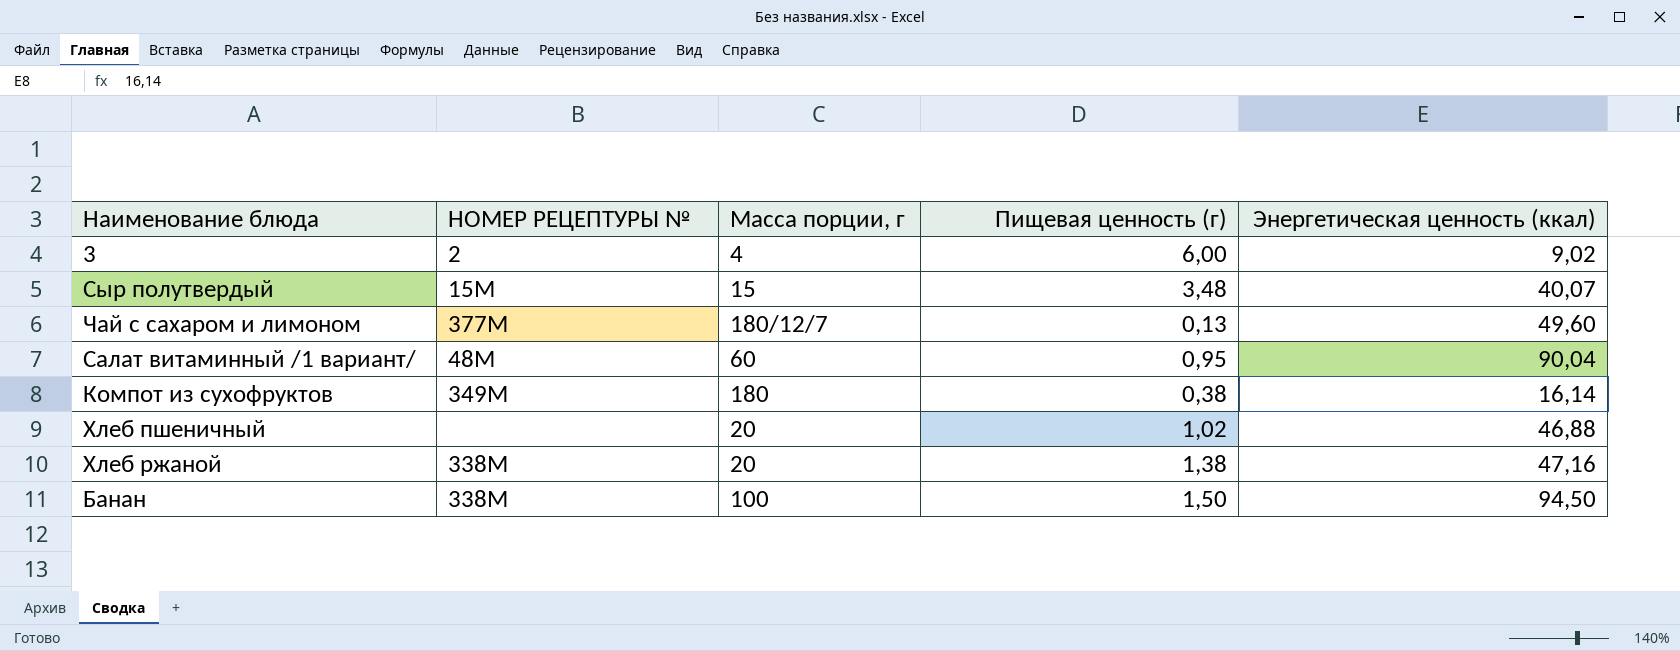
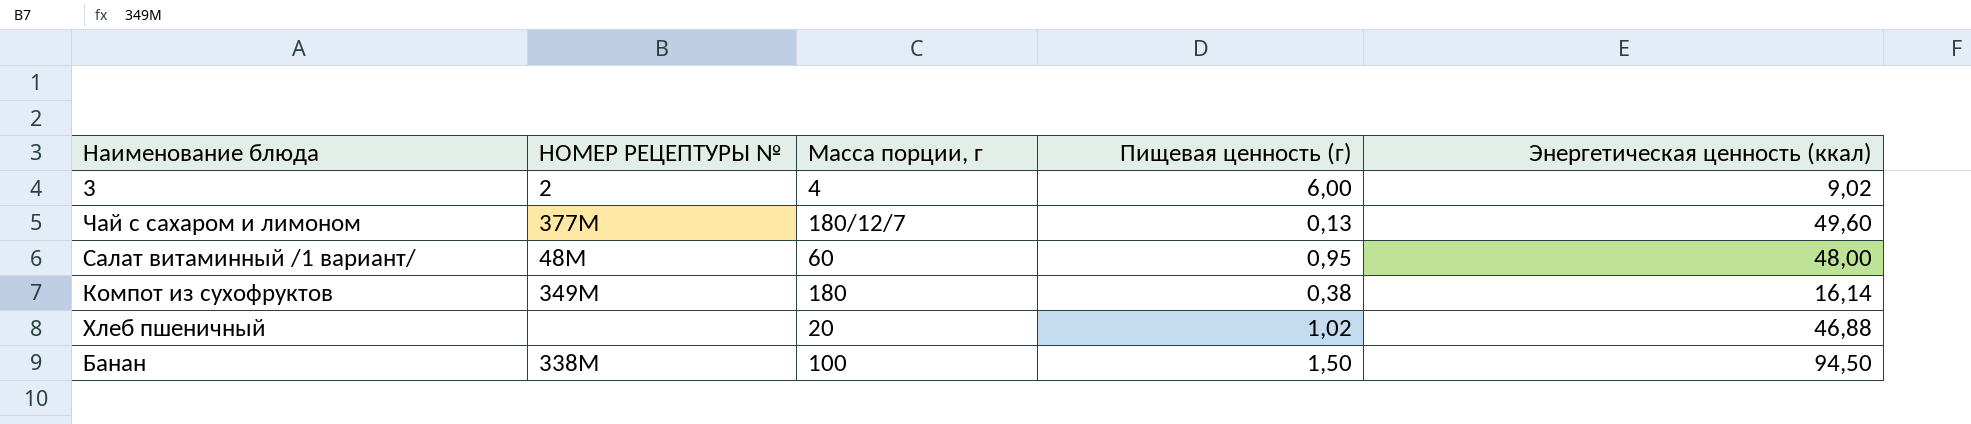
row Сыр полутвердый: 15М | 15 | 3,48 | 40,07 -> none
row Хлеб ржаной: 338М | 20 | 1,38 | 47,16 -> none
Салат витаминный /1 вариант/ | Энергетическая ценность (ккал): 90,04 -> 48,00

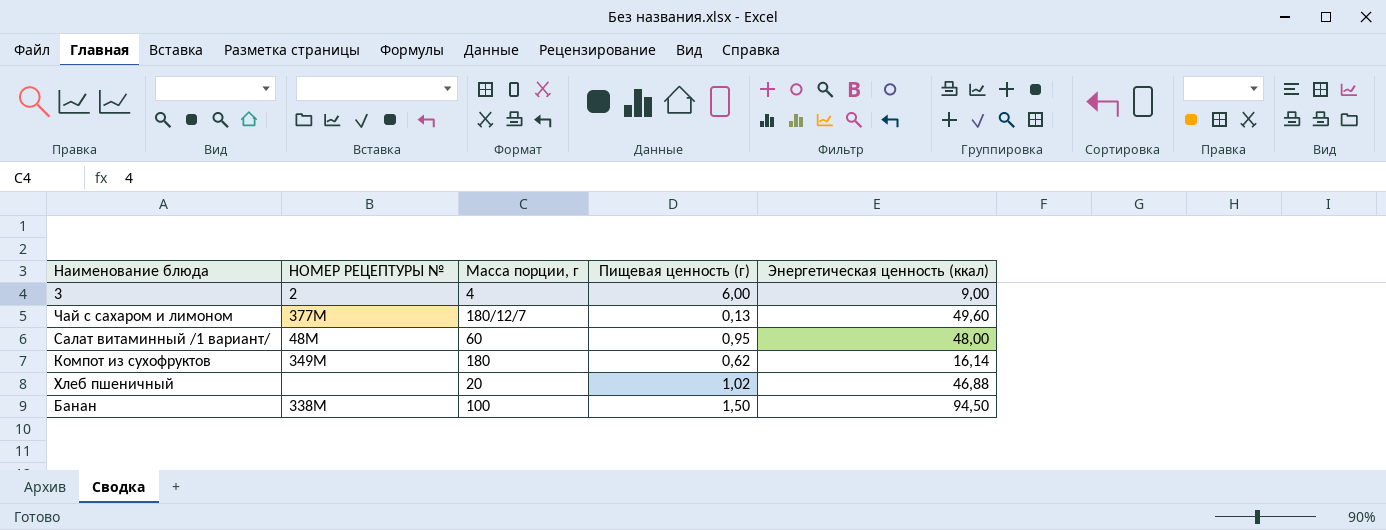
3 | Энергетическая ценность (ккал): 9,02 -> 9,00
Компот из сухофруктов | Пищевая ценность (г): 0,38 -> 0,62

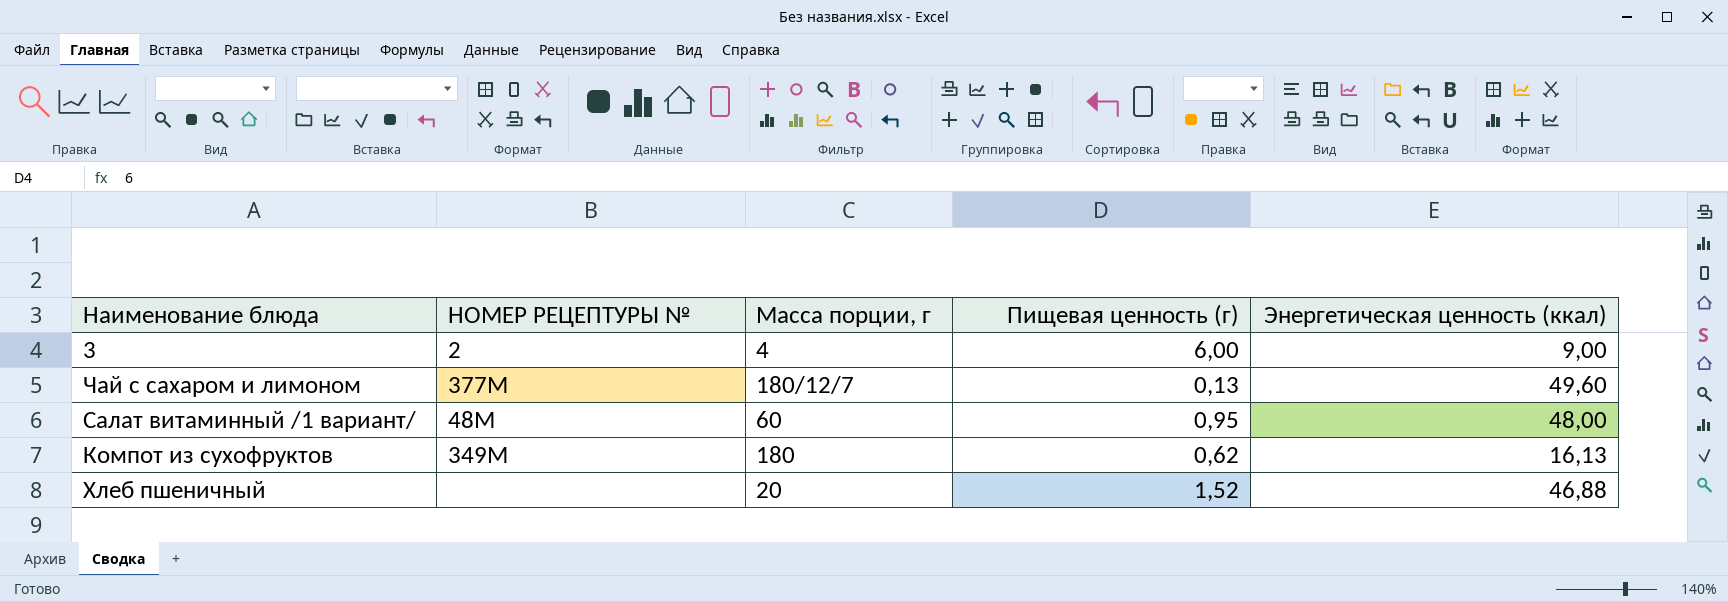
row Банан: 338М | 100 | 1,50 | 94,50 -> none
Компот из сухофруктов | Энергетическая ценность (ккал): 16,14 -> 16,13
Хлеб пшеничный | Пищевая ценность (г): 1,02 -> 1,52

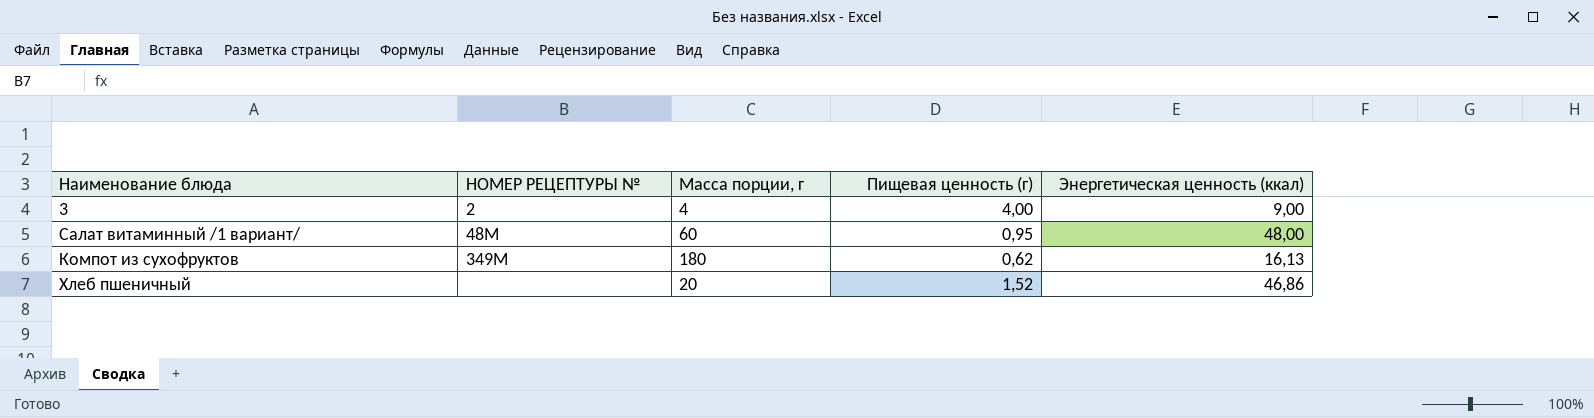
row Чай с сахаром и лимоном: 377М | 180/12/7 | 0,13 | 49,60 -> none
3 | Пищевая ценность (г): 6,00 -> 4,00
Хлеб пшеничный | Энергетическая ценность (ккал): 46,88 -> 46,86

